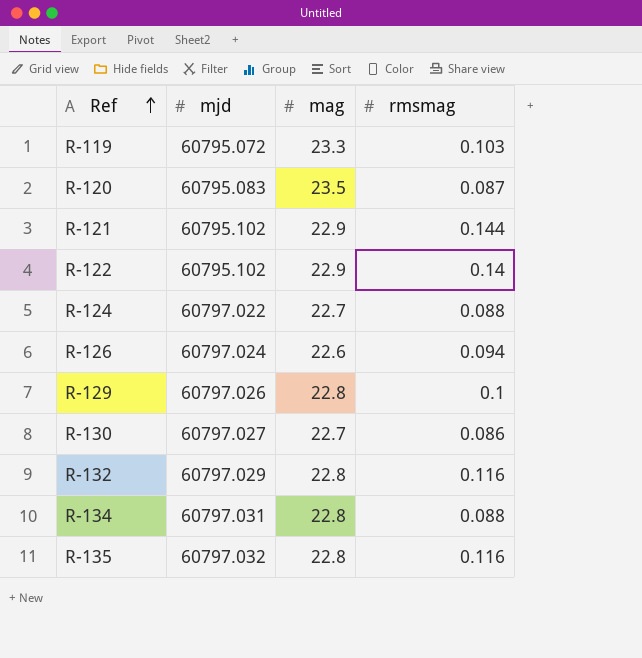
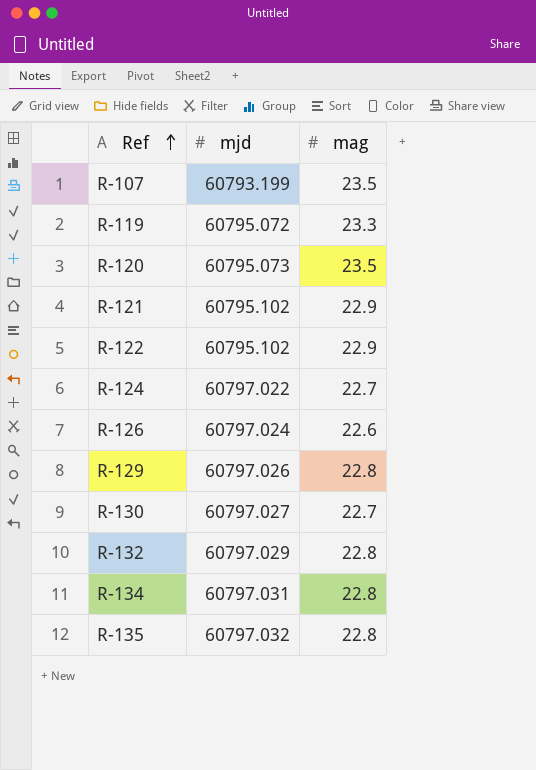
column rmsmag | position: 4 -> none
row R-107: none -> 60793.199 | 23.5
R-120 | mjd: 60795.083 -> 60795.073

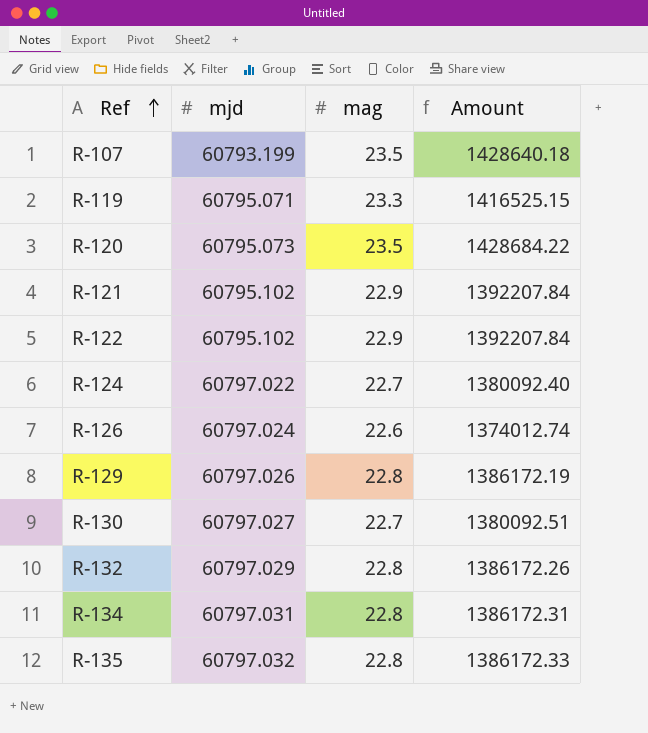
column Amount | formula: none -> [mjd] * [mag]
R-119 | mjd: 60795.072 -> 60795.071

